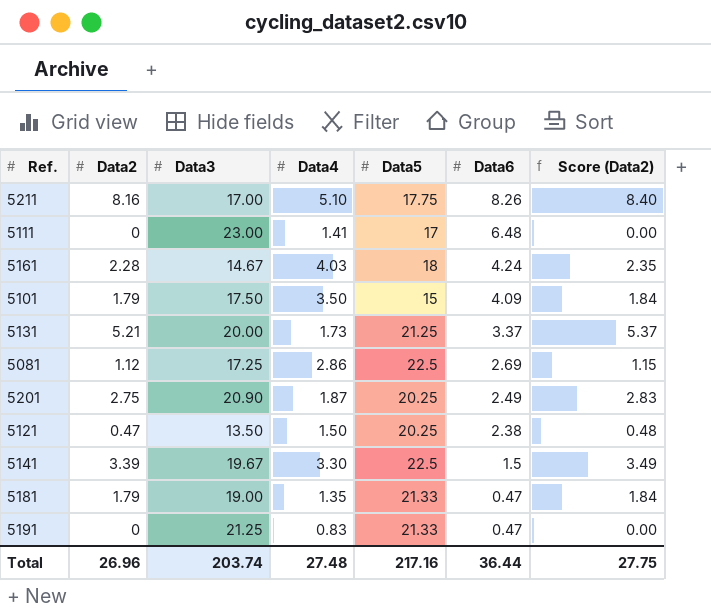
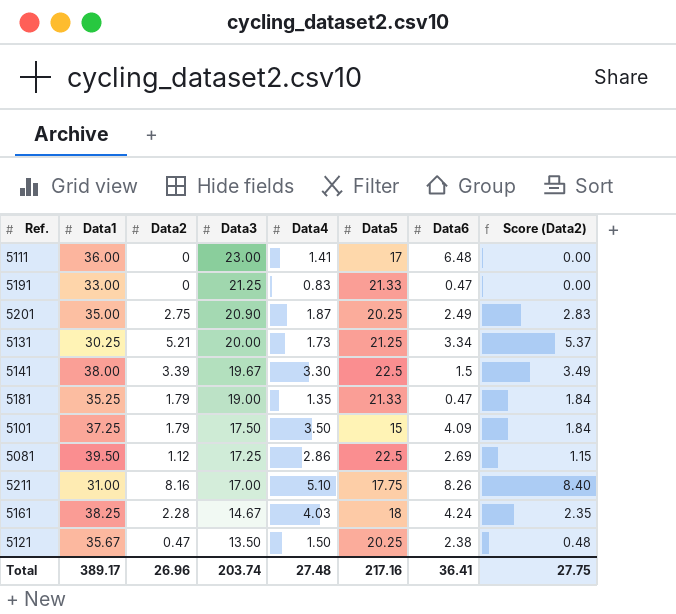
row order: Data6 descending -> Data3 descending
column Data1 | position: none -> 2
5131 | Data6: 3.37 -> 3.34
Total | Data6: 36.44 -> 36.41

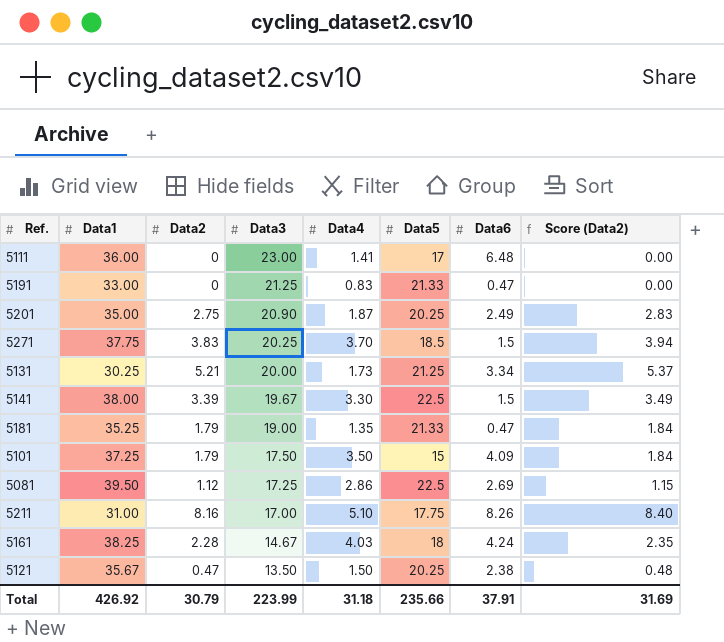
row 5271: none -> 37.75 | 3.83 | 20.25 | 3.70 | 18.5 | 1.5 | 3.94
Total | Data1: 389.17 -> 426.92
Total | Data2: 26.96 -> 30.79
Total | Data3: 203.74 -> 223.99
Total | Data4: 27.48 -> 31.18
Total | Data5: 217.16 -> 235.66
Total | Data6: 36.41 -> 37.91
Total | Score (Data2): 27.75 -> 31.69

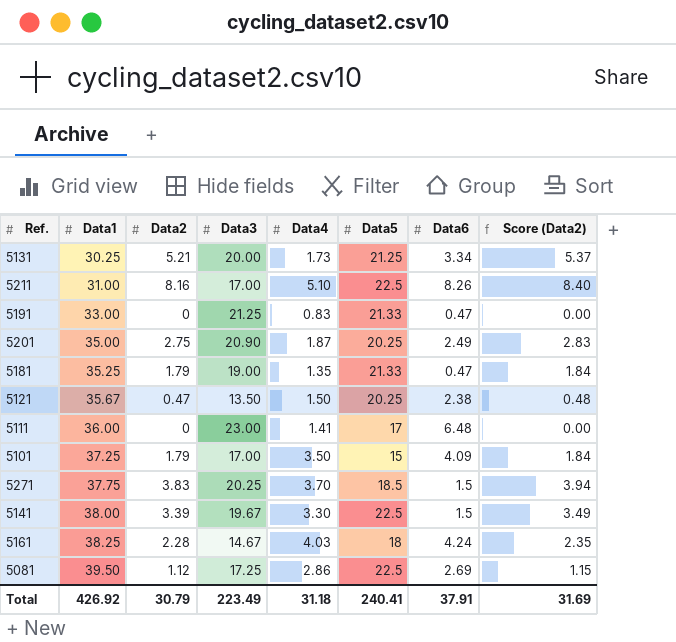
row order: Data3 descending -> Data1 ascending
5211 | Data5: 17.75 -> 22.5
5101 | Data3: 17.50 -> 17.00
Total | Data3: 223.99 -> 223.49
Total | Data5: 235.66 -> 240.41

